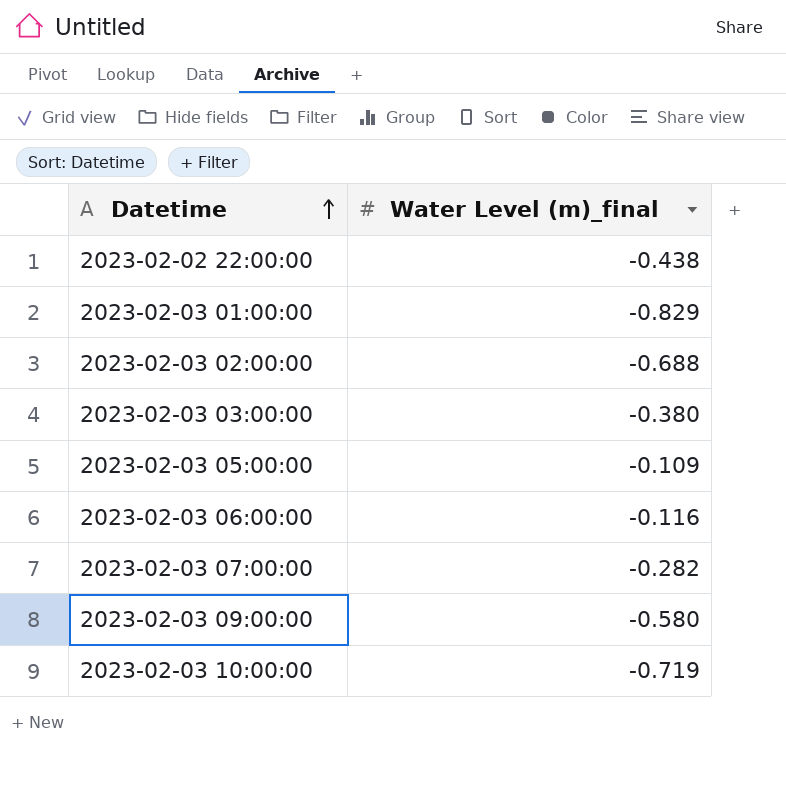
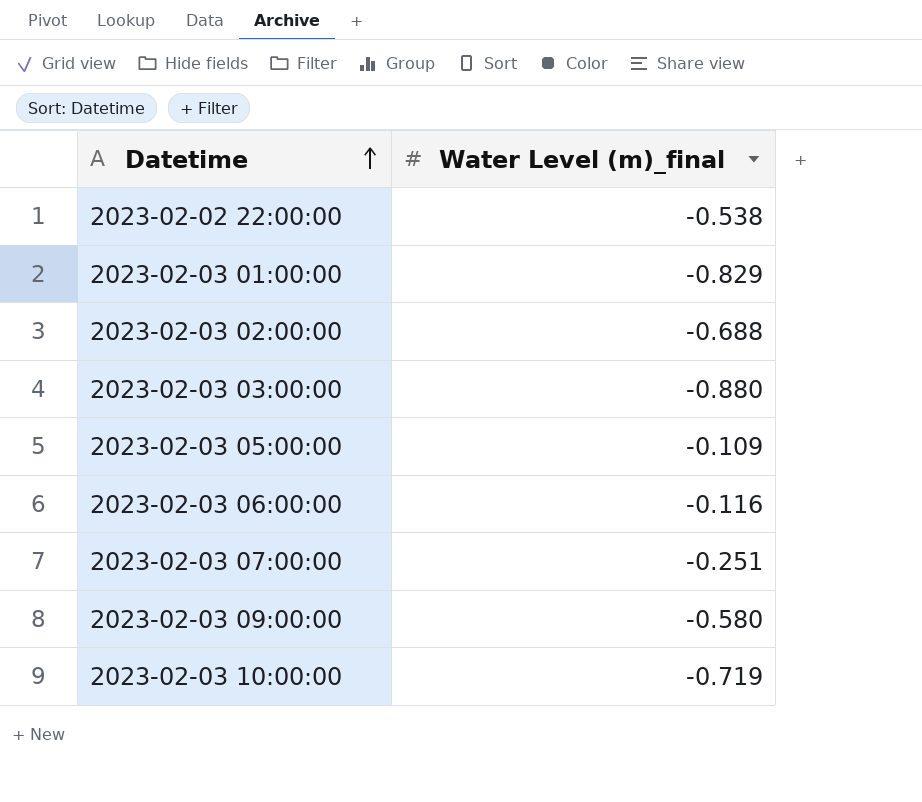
2023-02-02 22:00:00 | Water Level (m)_final: -0.438 -> -0.538
2023-02-03 03:00:00 | Water Level (m)_final: -0.380 -> -0.880
2023-02-03 07:00:00 | Water Level (m)_final: -0.282 -> -0.251

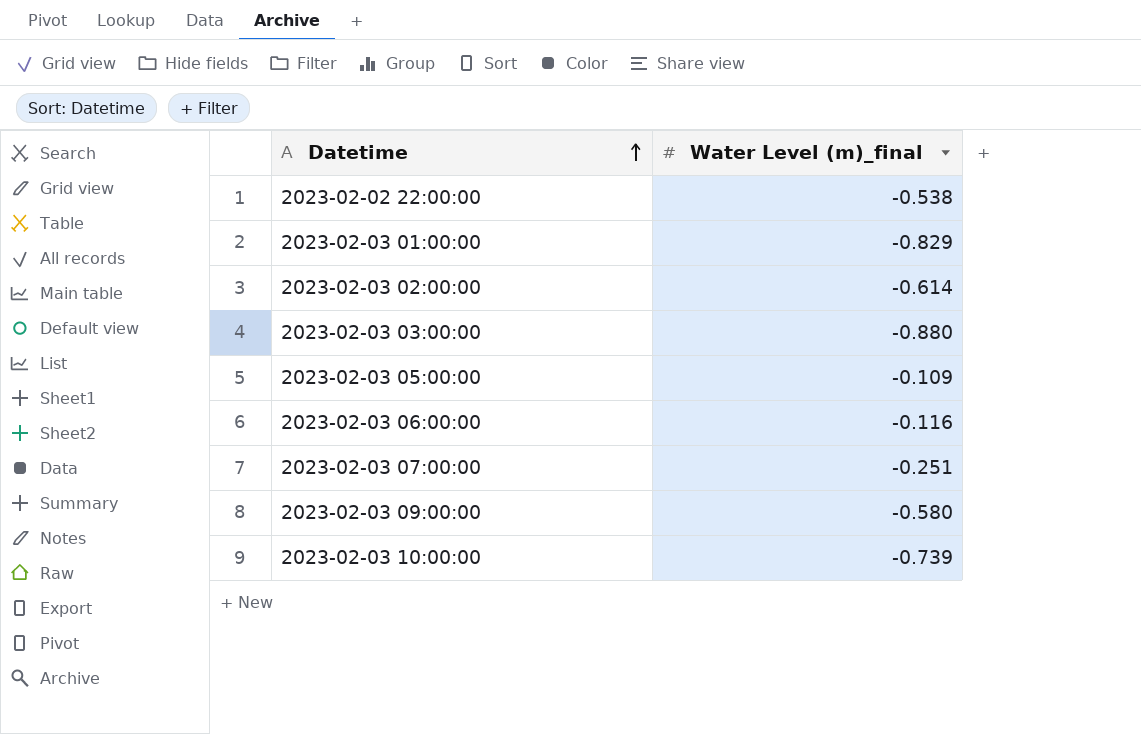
2023-02-03 02:00:00 | Water Level (m)_final: -0.688 -> -0.614
2023-02-03 10:00:00 | Water Level (m)_final: -0.719 -> -0.739

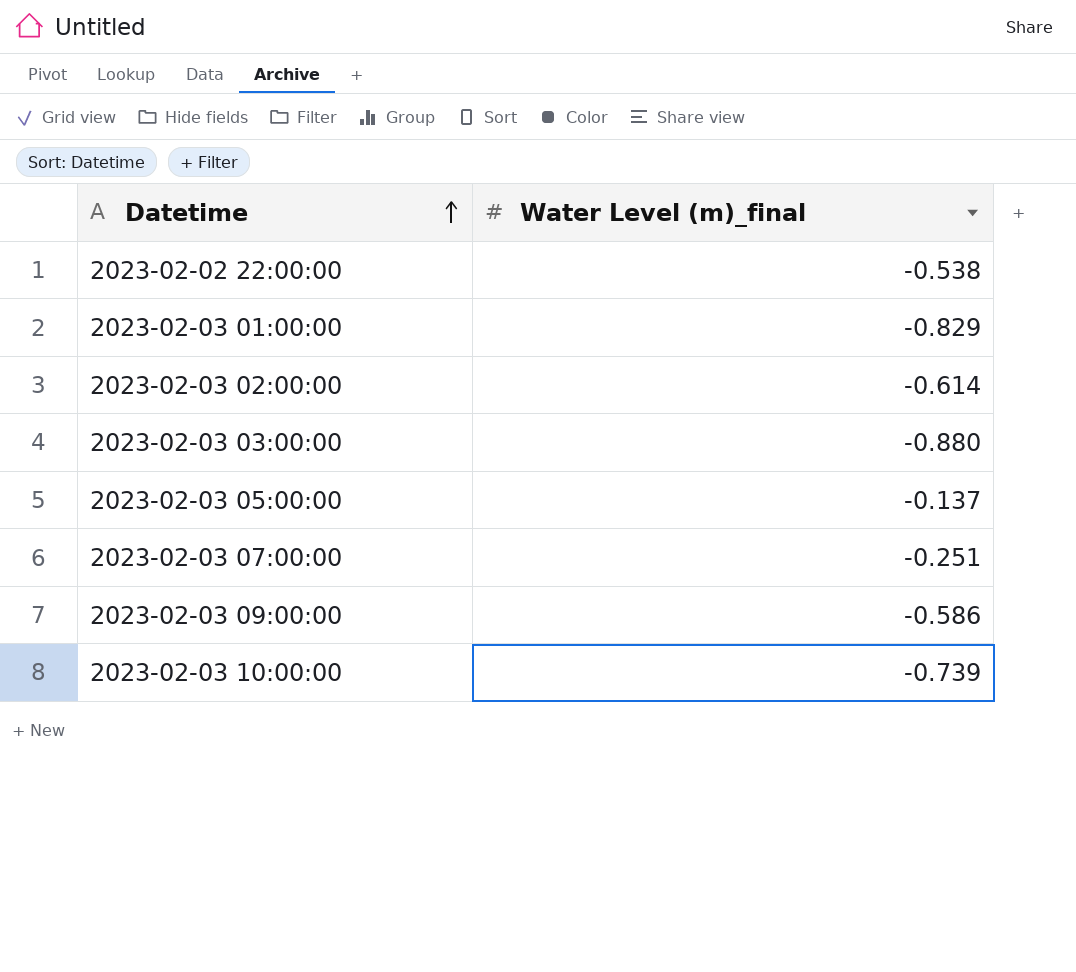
row 2023-02-03 06:00:00: -0.116 -> none
2023-02-03 05:00:00 | Water Level (m)_final: -0.109 -> -0.137
2023-02-03 09:00:00 | Water Level (m)_final: -0.580 -> -0.586

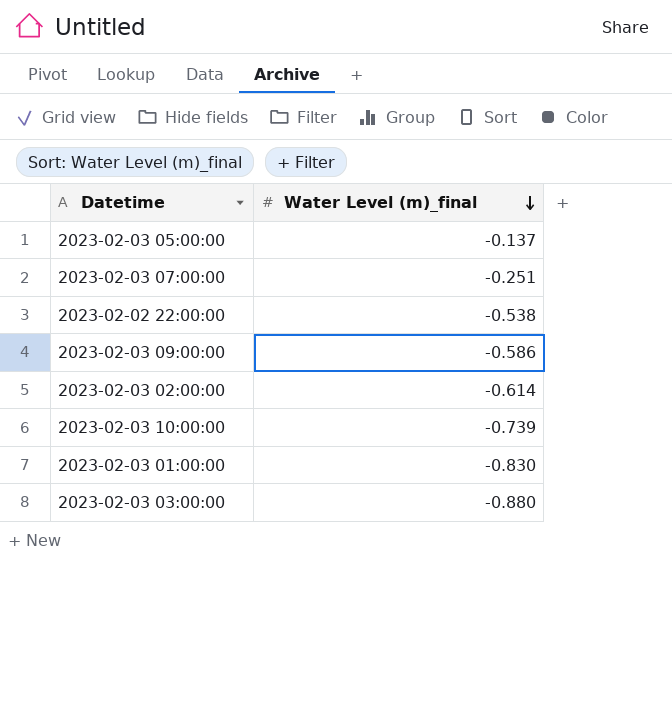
row order: Datetime ascending -> Water Level (m)_final descending
2023-02-03 01:00:00 | Water Level (m)_final: -0.829 -> -0.830

